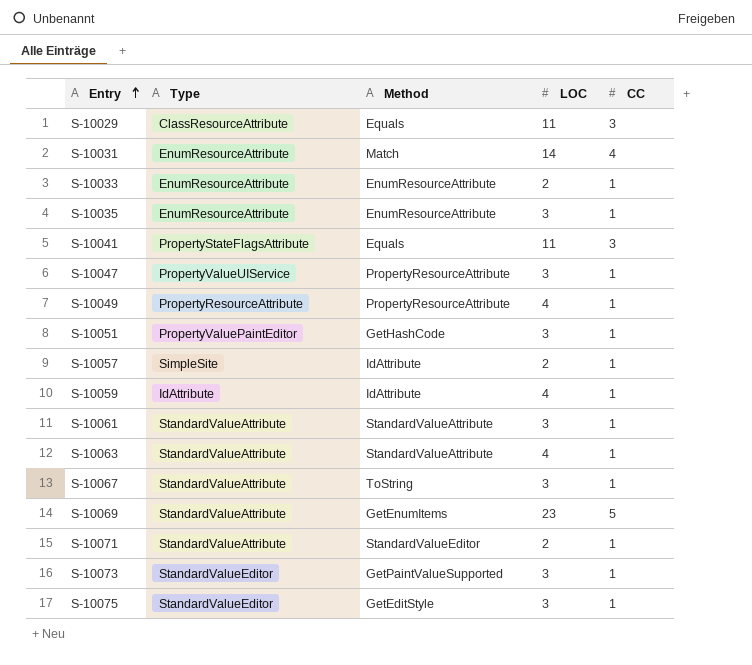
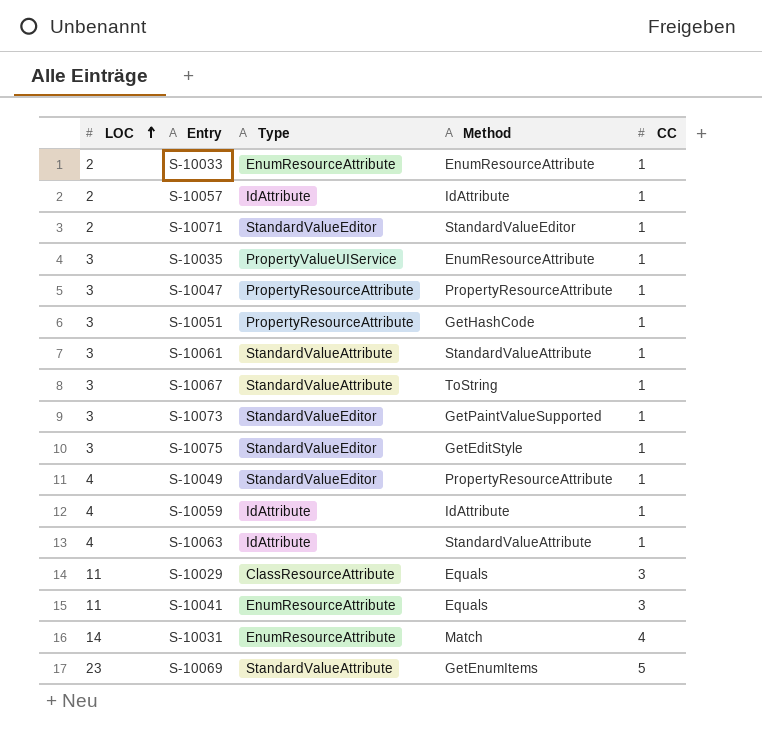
row order: Entry ascending -> LOC ascending
column LOC | position: 4 -> 1
S-10057 | Type: SimpleSite -> IdAttribute
S-10071 | Type: StandardValueAttribute -> StandardValueEditor
S-10035 | Type: EnumResourceAttribute -> PropertyValueUIService
S-10047 | Type: PropertyValueUIService -> PropertyResourceAttribute
S-10051 | Type: PropertyValuePaintEditor -> PropertyResourceAttribute
S-10049 | Type: PropertyResourceAttribute -> StandardValueEditor
S-10063 | Type: StandardValueAttribute -> IdAttribute
S-10041 | Type: PropertyStateFlagsAttribute -> EnumResourceAttribute

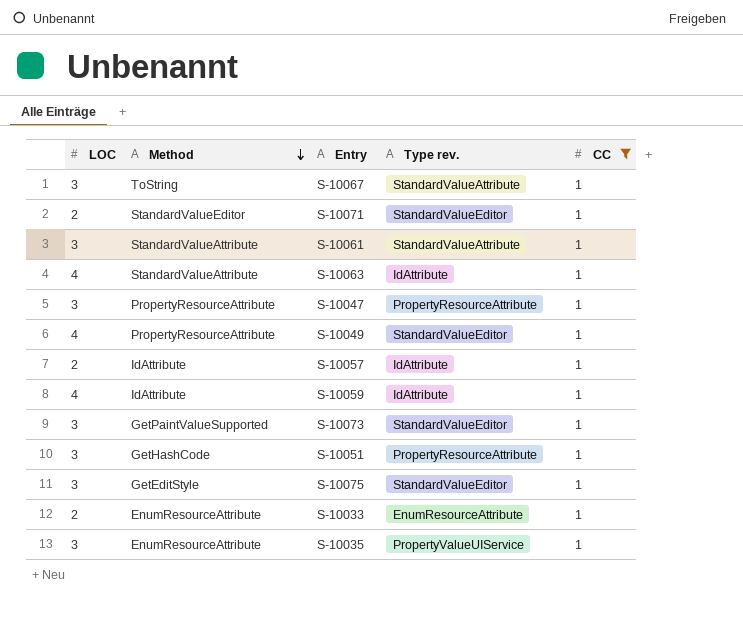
filter: none -> CC = 1
row order: LOC ascending -> Method descending
column Method | position: 4 -> 2
column name: Type -> Type rev.

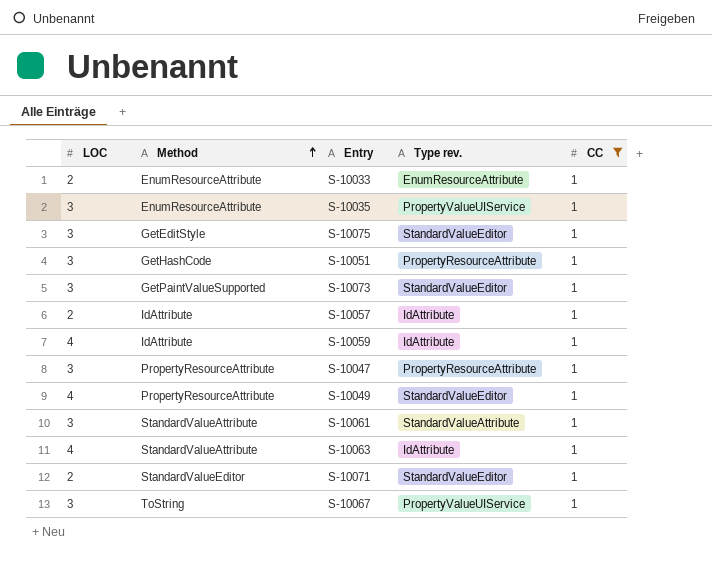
row order: Method descending -> Method ascending
S-10067 | Type rev.: StandardValueAttribute -> PropertyValueUIService

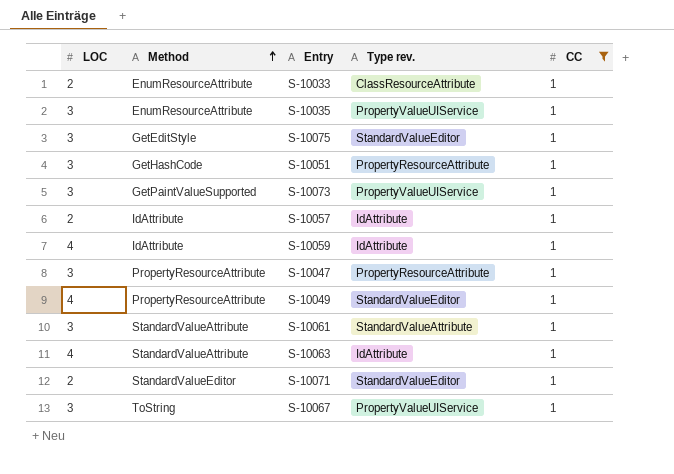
S-10033 | Type rev.: EnumResourceAttribute -> ClassResourceAttribute
S-10073 | Type rev.: StandardValueEditor -> PropertyValueUIService

